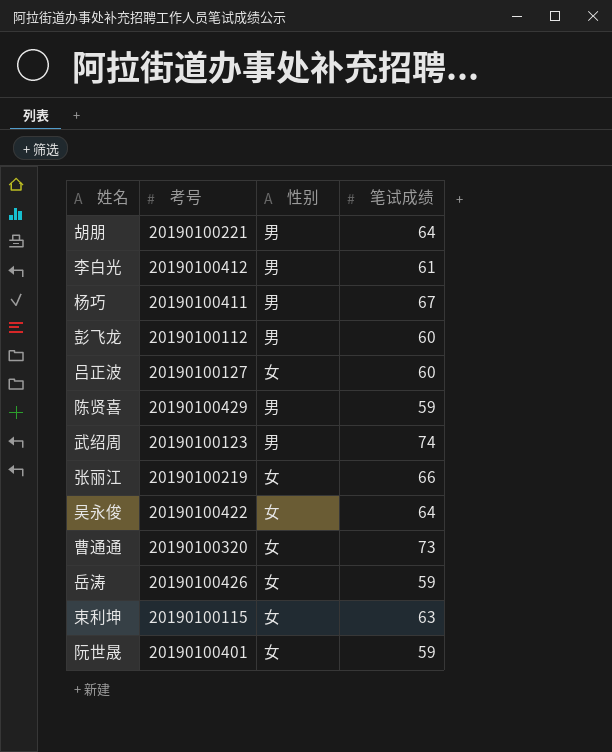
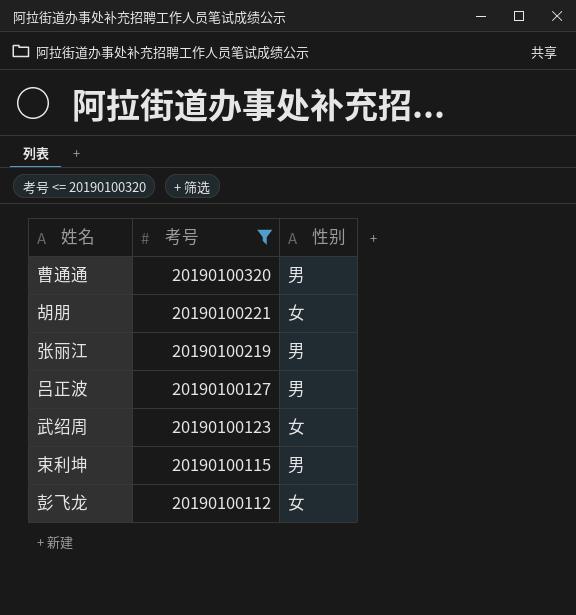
filter: none -> 考号 <= 20190100320
row order: none -> 考号 descending
column 笔试成绩 | position: 4 -> none
曹通通 | 性别: 女 -> 男
胡朋 | 性别: 男 -> 女
张丽江 | 性别: 女 -> 男
吕正波 | 性别: 女 -> 男
武绍周 | 性别: 男 -> 女
束利坤 | 性别: 女 -> 男
彭飞龙 | 性别: 男 -> 女

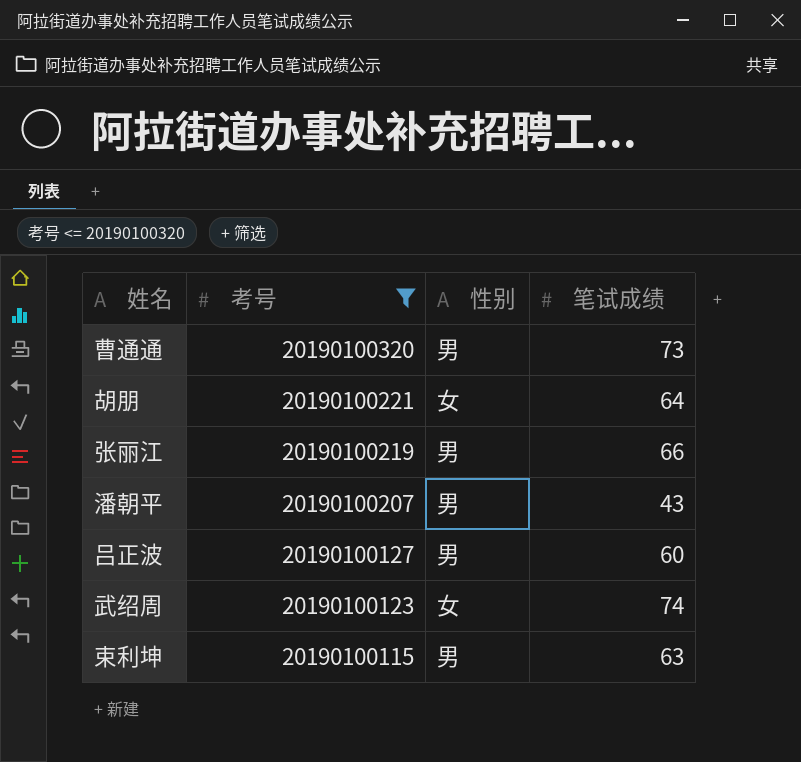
column 笔试成绩 | position: none -> 4
row 彭飞龙: 20190100112 | 女 -> none
row 潘朝平: none -> 20190100207 | 男 | 43

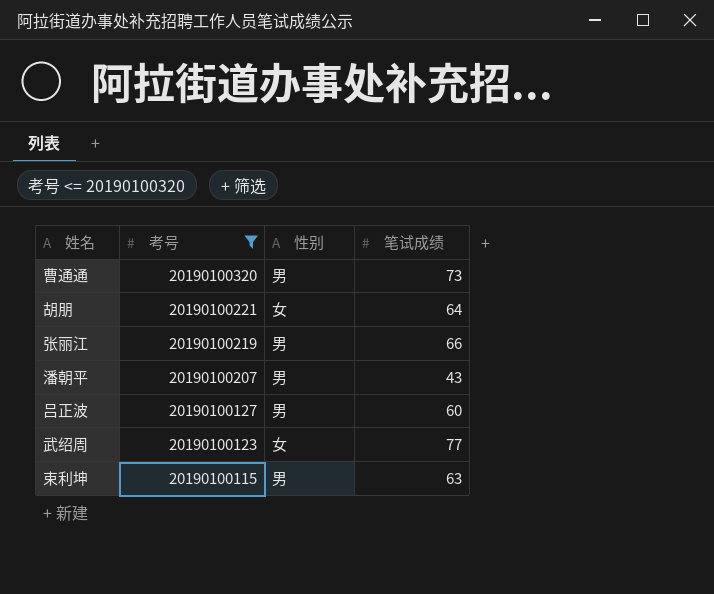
武绍周 | 笔试成绩: 74 -> 77

